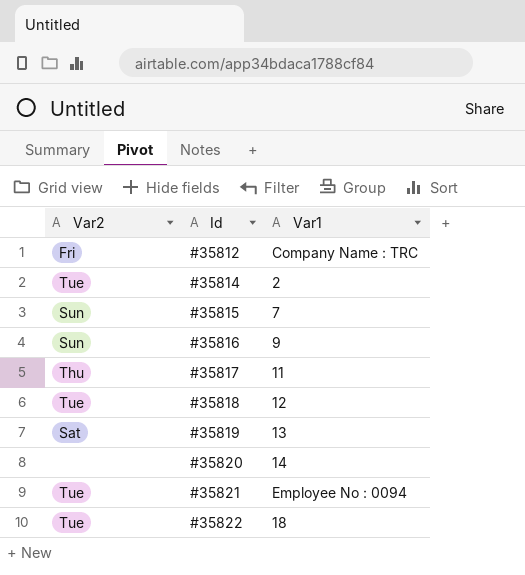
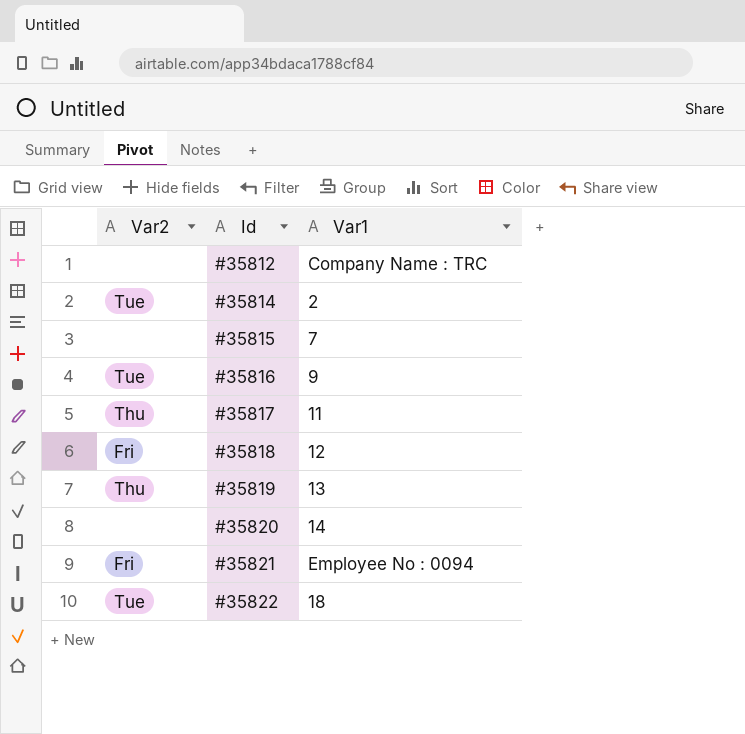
#35812 | Var2: Fri -> none
#35815 | Var2: Sun -> none
#35816 | Var2: Sun -> Tue
#35818 | Var2: Tue -> Fri
#35819 | Var2: Sat -> Thu
#35821 | Var2: Tue -> Fri

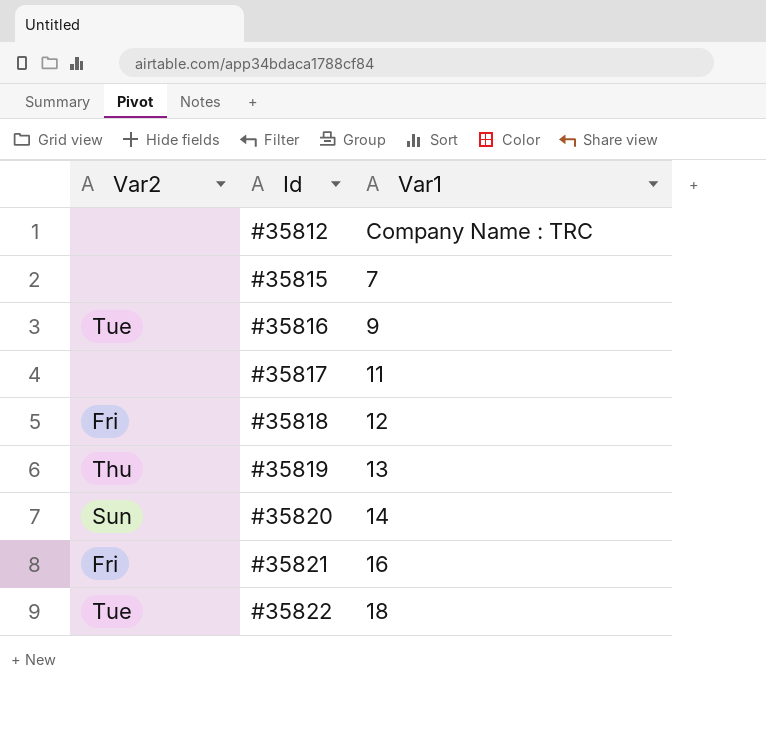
row #35814: Tue | 2 -> none
#35817 | Var2: Thu -> none
#35820 | Var2: none -> Sun
#35821 | Var1: Employee No : 0094 -> 16

